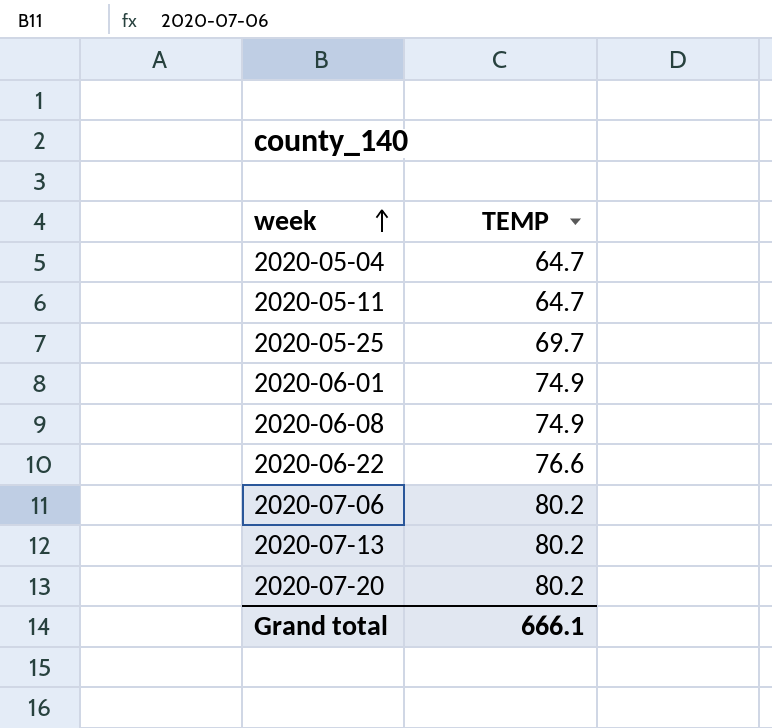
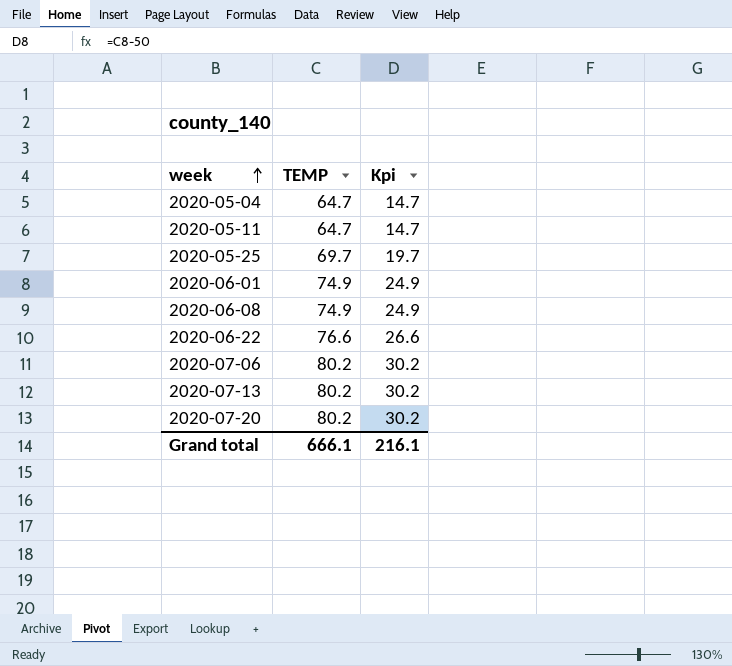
column Kpi | formula: none -> [TEMP] - 50

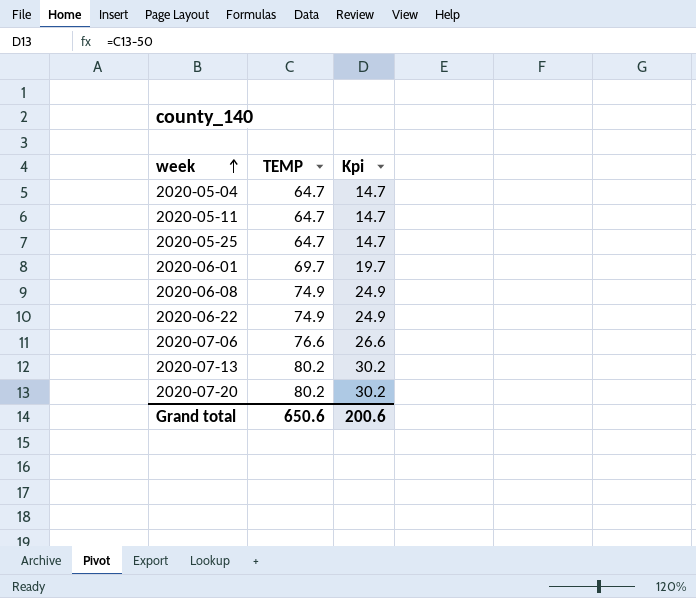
2020-05-25 | TEMP: 69.7 -> 64.7
2020-05-25 | Kpi: 19.7 -> 14.7
2020-06-01 | TEMP: 74.9 -> 69.7
2020-06-01 | Kpi: 24.9 -> 19.7
2020-06-22 | TEMP: 76.6 -> 74.9
2020-06-22 | Kpi: 26.6 -> 24.9
2020-07-06 | TEMP: 80.2 -> 76.6
2020-07-06 | Kpi: 30.2 -> 26.6
Grand total | TEMP: 666.1 -> 650.6
Grand total | Kpi: 216.1 -> 200.6

